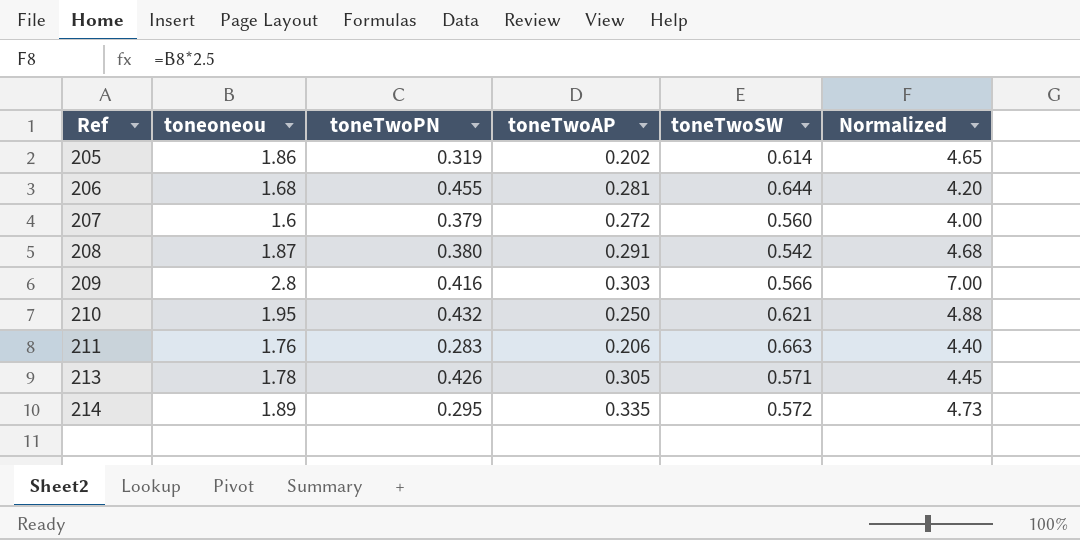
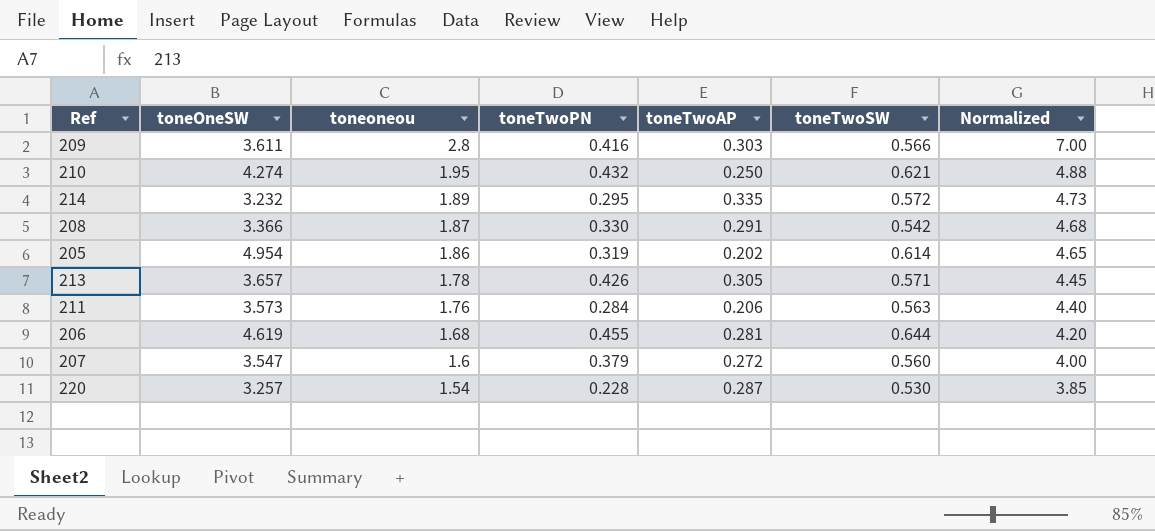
row order: Ref ascending -> toneoneou descending
column toneOneSW | position: none -> 2
208 | toneTwoPN: 0.380 -> 0.330
211 | toneTwoPN: 0.283 -> 0.284
211 | toneTwoSW: 0.663 -> 0.563
row 220: none -> 3.257 | 1.54 | 0.228 | 0.287 | 0.530 | 3.85

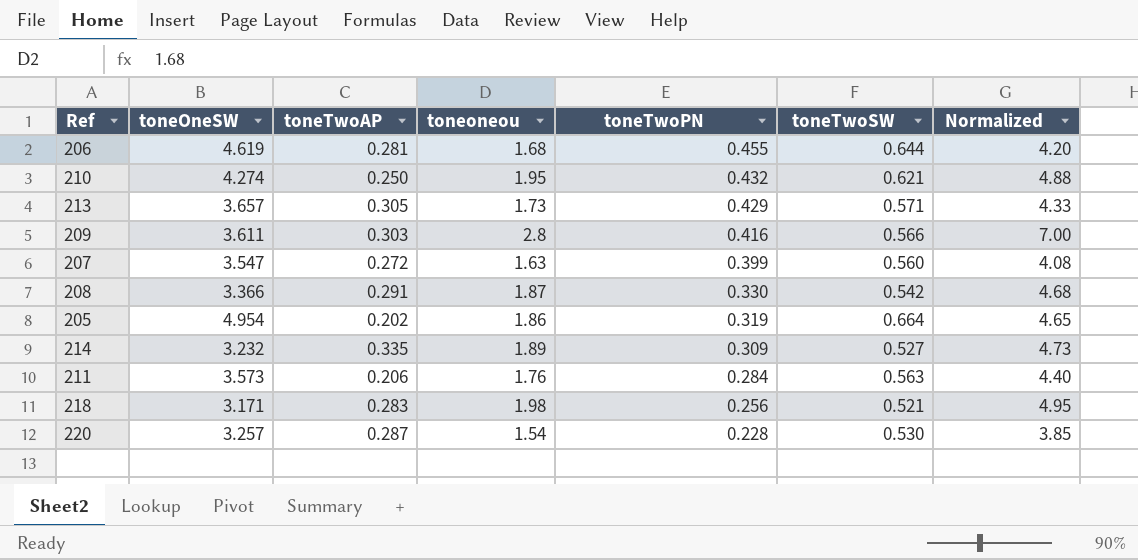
row order: toneoneou descending -> toneTwoPN descending
column toneTwoAP | position: 5 -> 3
213 | toneoneou: 1.78 -> 1.73
213 | toneTwoPN: 0.426 -> 0.429
213 | Normalized: 4.45 -> 4.33
207 | toneoneou: 1.6 -> 1.63
207 | toneTwoPN: 0.379 -> 0.399
207 | Normalized: 4.00 -> 4.08
205 | toneTwoSW: 0.614 -> 0.664
214 | toneTwoPN: 0.295 -> 0.309
214 | toneTwoSW: 0.572 -> 0.527
row 218: none -> 3.171 | 0.283 | 1.98 | 0.256 | 0.521 | 4.95

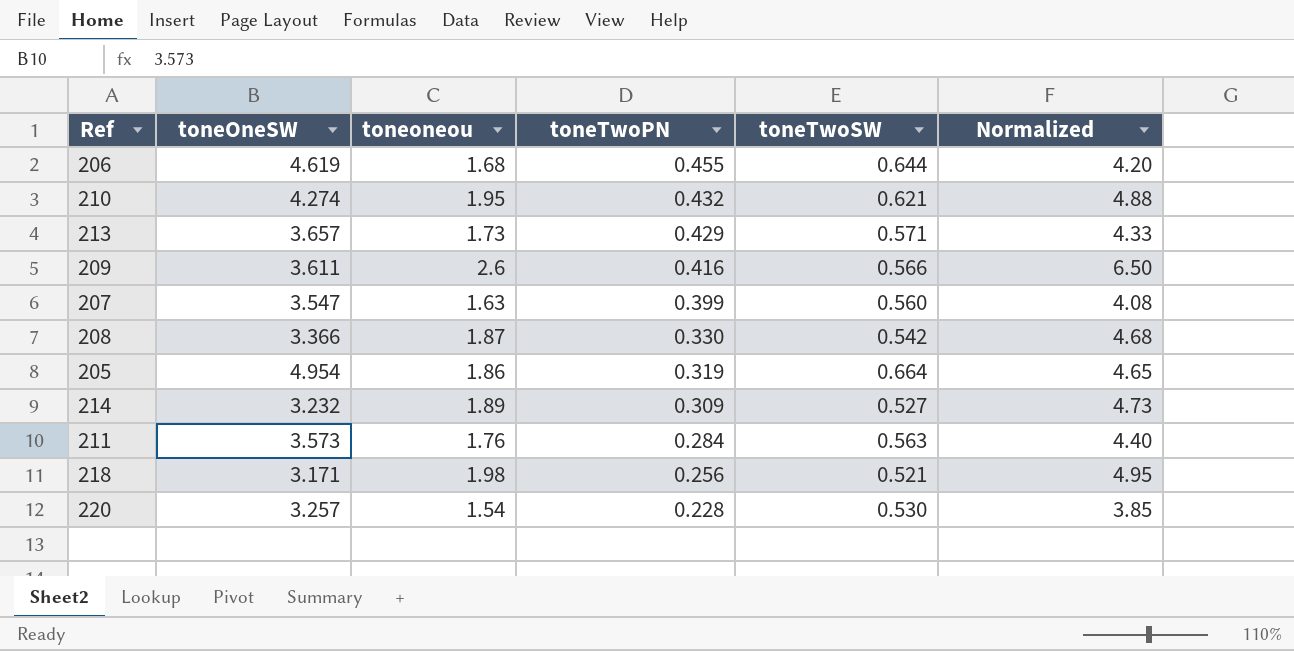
column toneTwoAP | position: 3 -> none
209 | toneoneou: 2.8 -> 2.6
209 | Normalized: 7.00 -> 6.50

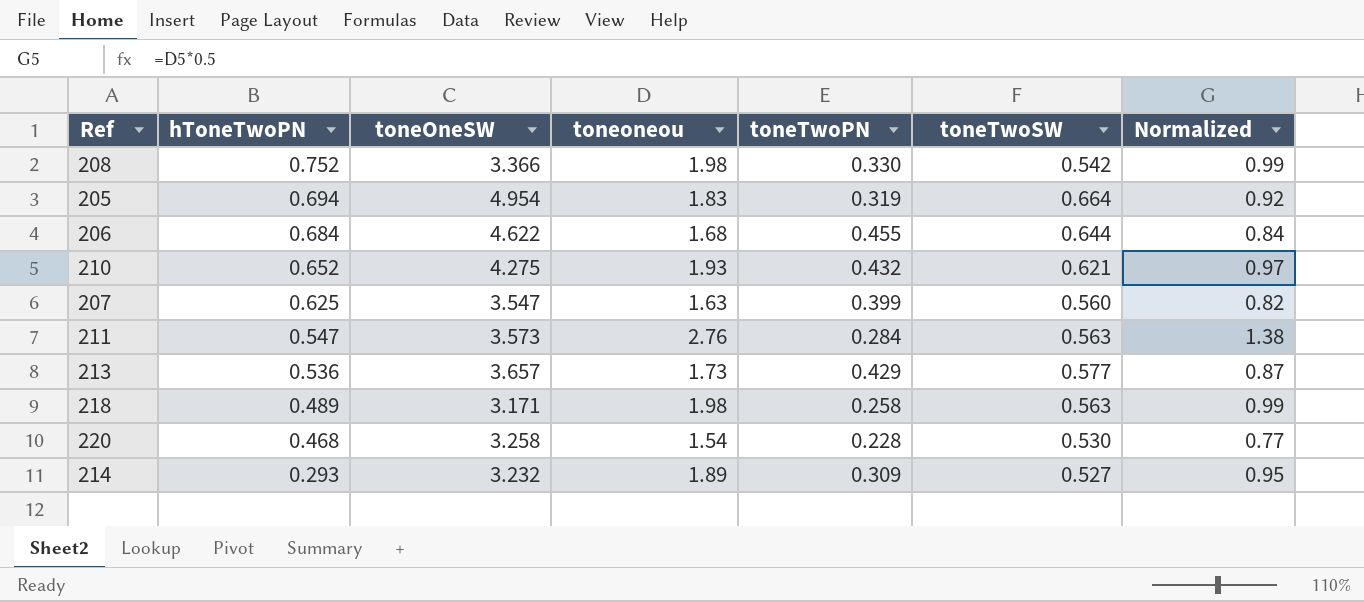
row order: toneTwoPN descending -> hToneTwoPN descending
column hToneTwoPN | position: none -> 2
column Normalized | formula: [toneoneou] * 2.5 -> [toneoneou] * 0.5
row 209: 3.611 | 2.6 | 0.416 | 0.566 | 6.50 -> none
208 | toneoneou: 1.87 -> 1.98
205 | toneoneou: 1.86 -> 1.83
206 | toneOneSW: 4.619 -> 4.622
210 | toneOneSW: 4.274 -> 4.275
210 | toneoneou: 1.95 -> 1.93
211 | toneoneou: 1.76 -> 2.76
213 | toneTwoSW: 0.571 -> 0.577
218 | toneTwoPN: 0.256 -> 0.258
218 | toneTwoSW: 0.521 -> 0.563
220 | toneOneSW: 3.257 -> 3.258

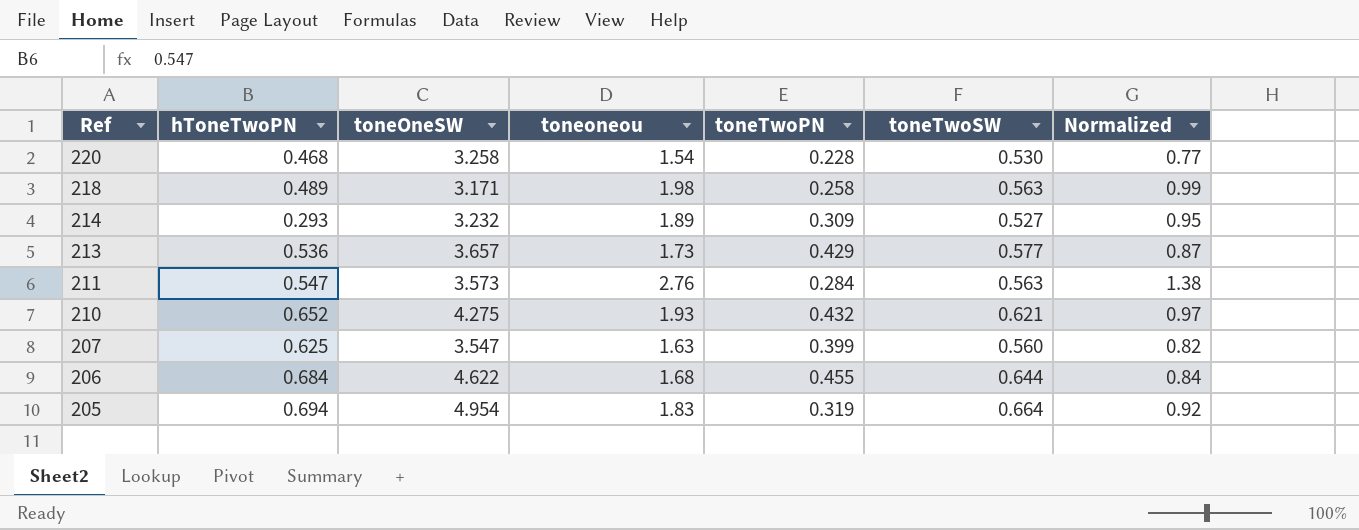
row order: hToneTwoPN descending -> Ref descending
row 208: 0.752 | 3.366 | 1.98 | 0.330 | 0.542 | 0.99 -> none

